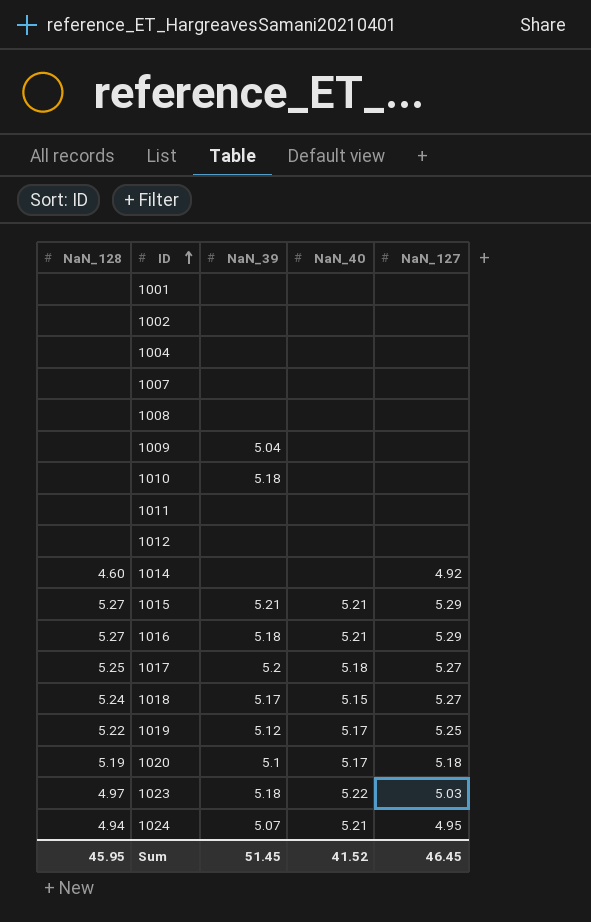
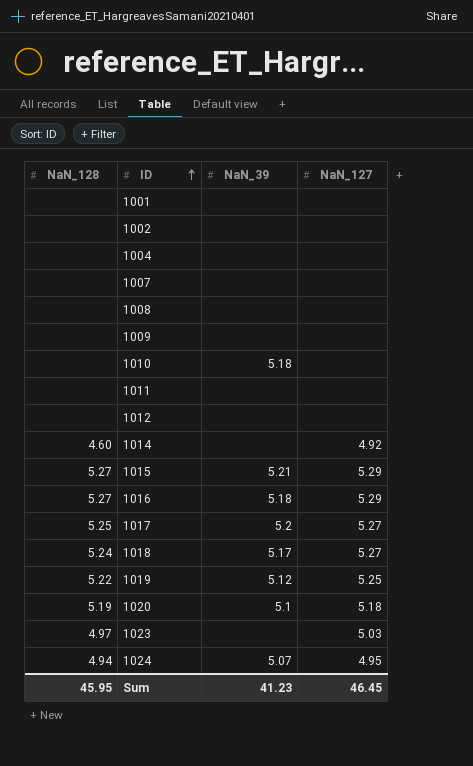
column NaN_40 | position: 4 -> none
1009 | NaN_39: 5.04 -> none
1023 | NaN_39: 5.18 -> none
Sum | NaN_39: 51.45 -> 41.23

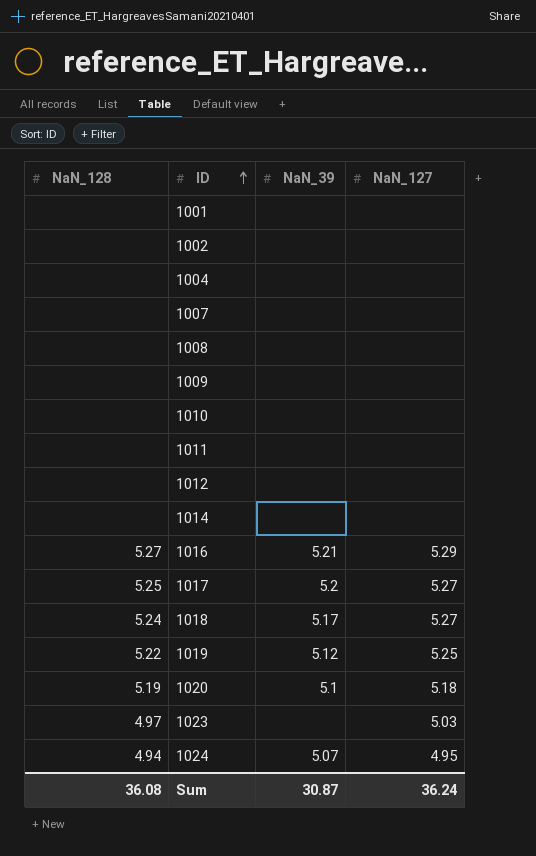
row 1015: 5.27 | 5.21 | 5.29 -> none
1010 | NaN_39: 5.18 -> none
1014 | NaN_128: 4.60 -> none
1014 | NaN_127: 4.92 -> none
1016 | NaN_39: 5.18 -> 5.21
Sum | NaN_128: 45.95 -> 36.08
Sum | NaN_39: 41.23 -> 30.87
Sum | NaN_127: 46.45 -> 36.24

